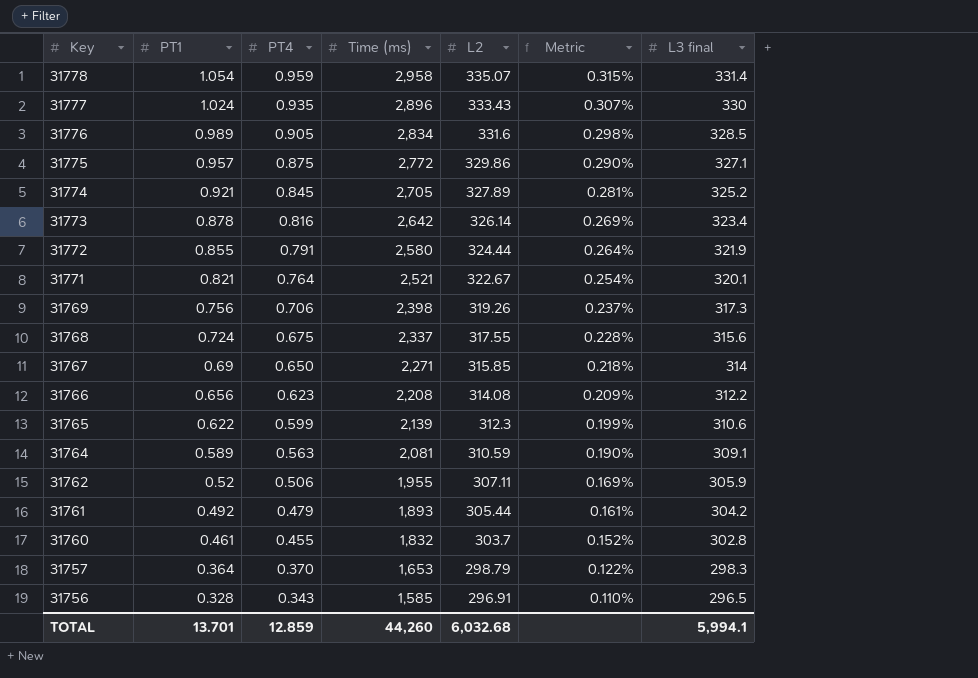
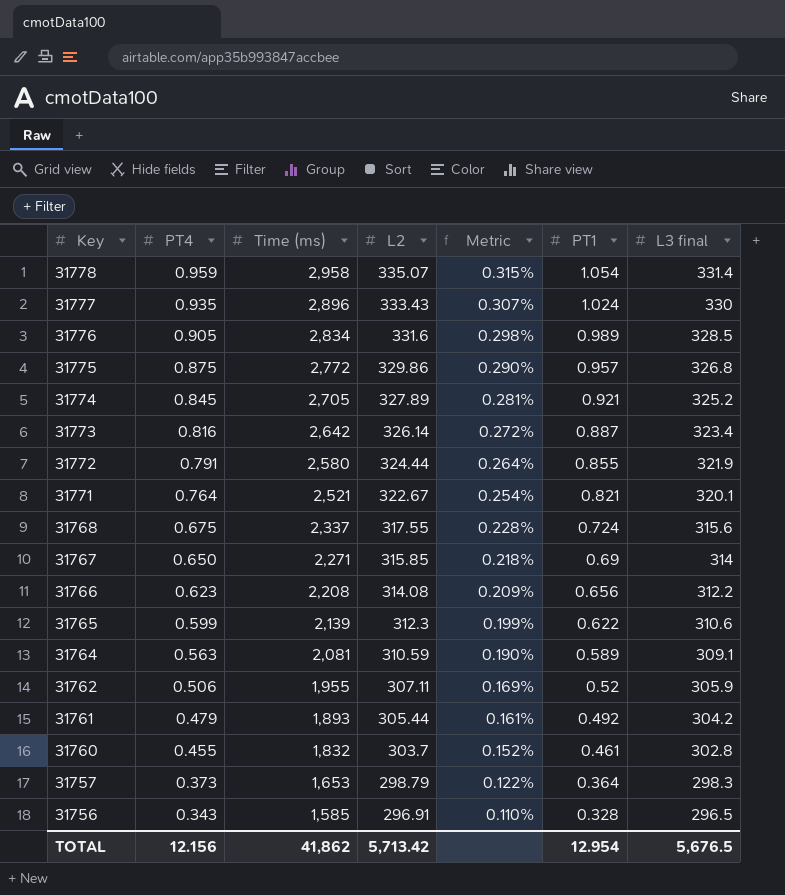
column PT1 | position: 2 -> 6
row 31769: 0.756 | 0.706 | 2,398 | 319.26 | 0.237% | 317.3 -> none
31775 | L3 final: 327.1 -> 326.8
31773 | Metric: 0.269% -> 0.272%
31773 | PT1: 0.878 -> 0.887
31757 | PT4: 0.370 -> 0.373
TOTAL | PT4: 12.859 -> 12.156
TOTAL | Time (ms): 44,260 -> 41,862
TOTAL | L2: 6,032.68 -> 5,713.42
TOTAL | PT1: 13.701 -> 12.954
TOTAL | L3 final: 5,994.1 -> 5,676.5

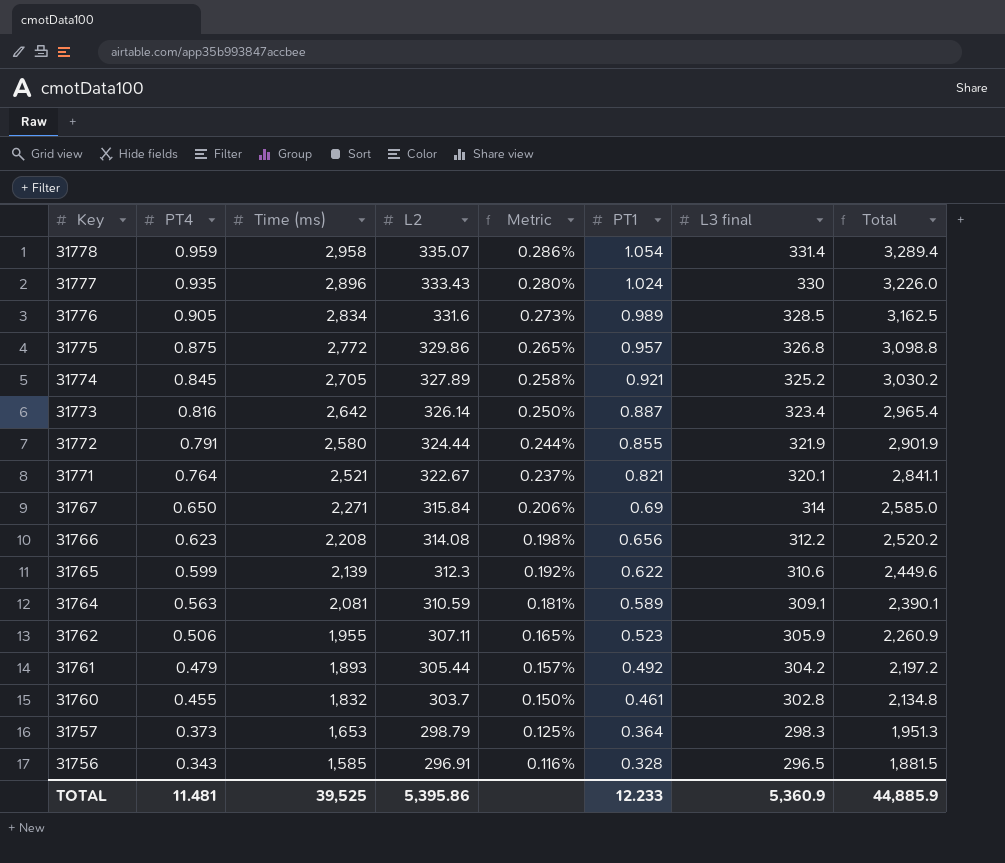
column Metric | formula: [PT1] / [L2] -> [PT4] / [L2]
column Total | formula: none -> [Time (ms)] + [L3 final]
row 31768: 0.675 | 2,337 | 317.55 | 0.228% | 0.724 | 315.6 -> none
31767 | L2: 315.85 -> 315.84
31762 | PT1: 0.52 -> 0.523
TOTAL | PT4: 12.156 -> 11.481
TOTAL | Time (ms): 41,862 -> 39,525
TOTAL | L2: 5,713.42 -> 5,395.86
TOTAL | PT1: 12.954 -> 12.233
TOTAL | L3 final: 5,676.5 -> 5,360.9

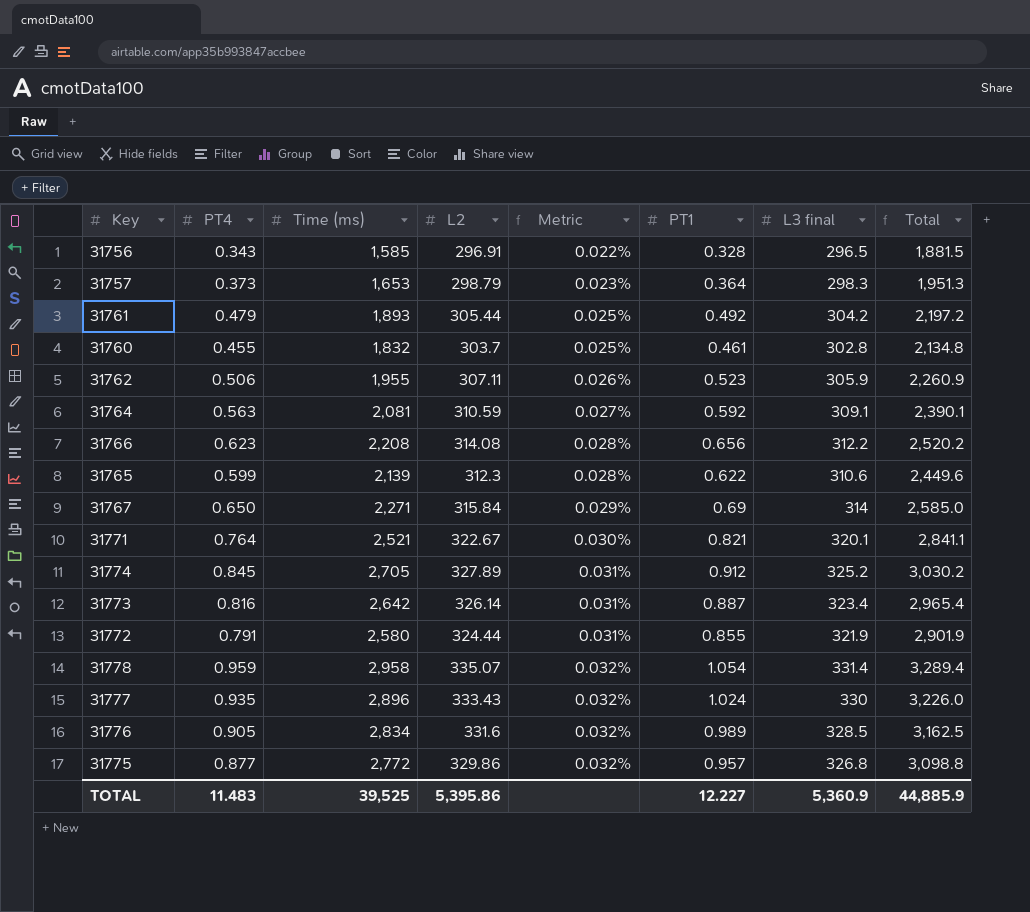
row order: Key descending -> Metric ascending
column Metric | formula: [PT4] / [L2] -> [PT4] / [Time (ms)]
31764 | PT1: 0.589 -> 0.592
31774 | PT1: 0.921 -> 0.912
31775 | PT4: 0.875 -> 0.877
TOTAL | PT4: 11.481 -> 11.483
TOTAL | PT1: 12.233 -> 12.227

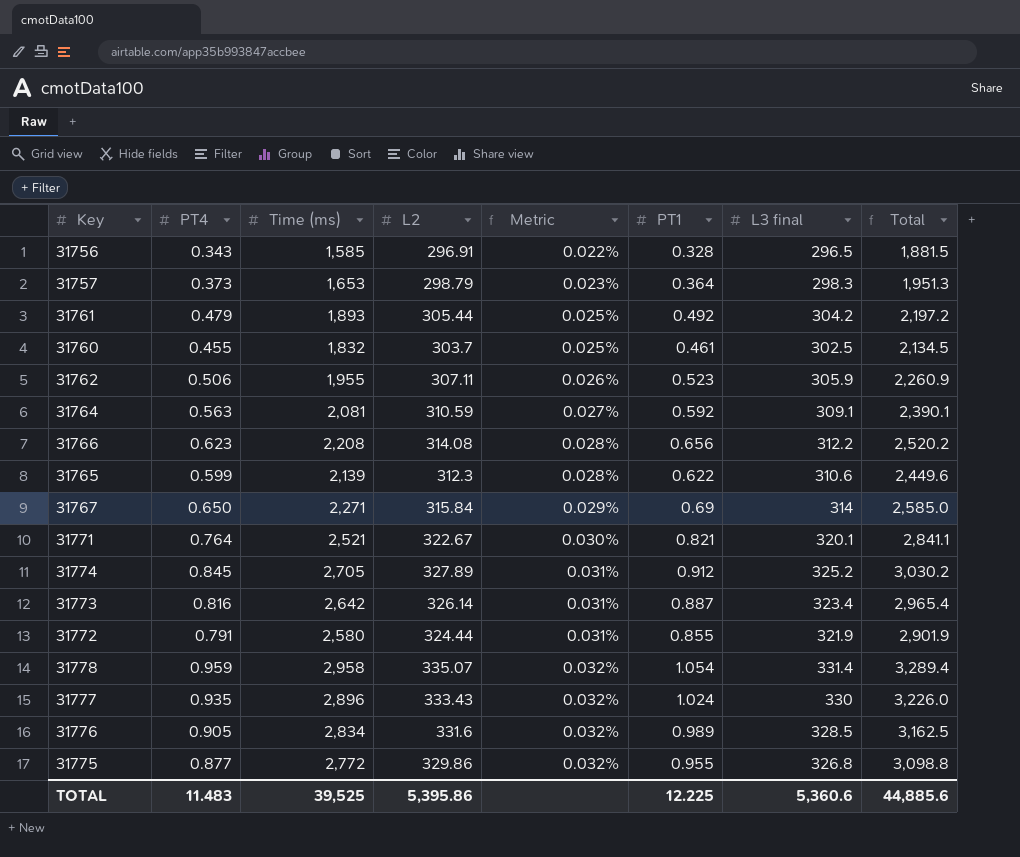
31760 | L3 final: 302.8 -> 302.5
31760 | Total: 2,134.8 -> 2,134.5
31775 | PT1: 0.957 -> 0.955
TOTAL | PT1: 12.227 -> 12.225
TOTAL | L3 final: 5,360.9 -> 5,360.6
TOTAL | Total: 44,885.9 -> 44,885.6

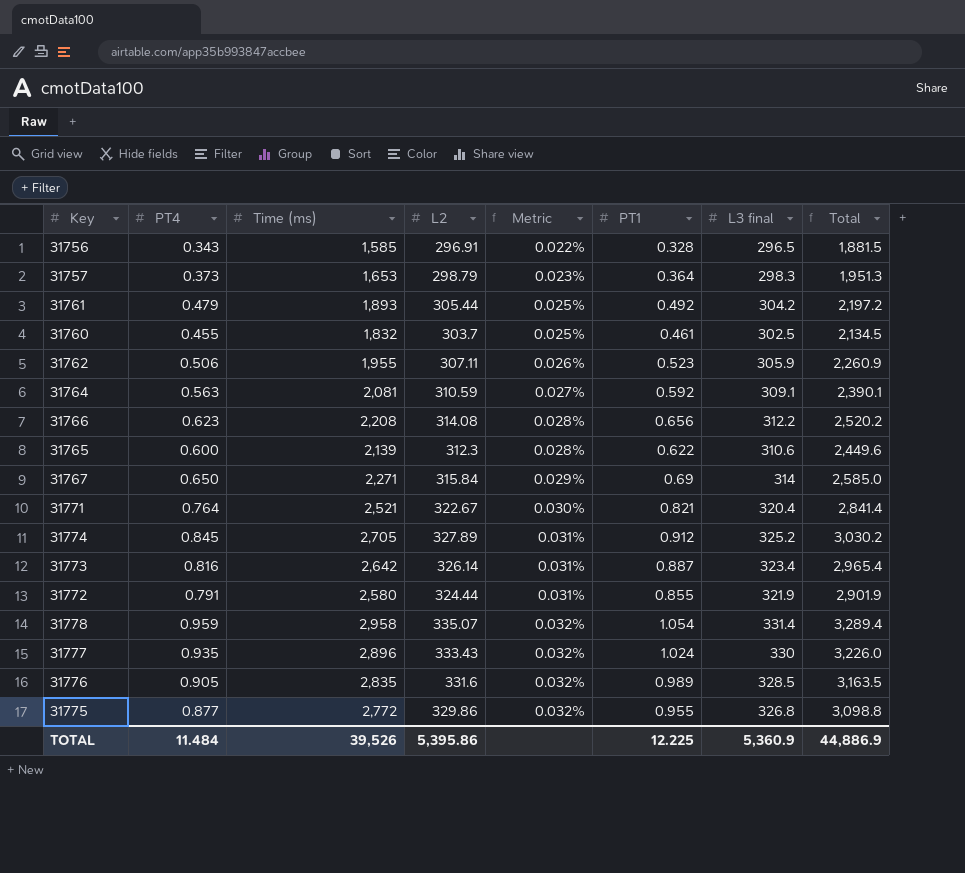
31765 | PT4: 0.599 -> 0.600
31771 | L3 final: 320.1 -> 320.4
31771 | Total: 2,841.1 -> 2,841.4
31776 | Time (ms): 2,834 -> 2,835
31776 | Total: 3,162.5 -> 3,163.5
TOTAL | PT4: 11.483 -> 11.484
TOTAL | Time (ms): 39,525 -> 39,526
TOTAL | L3 final: 5,360.6 -> 5,360.9
TOTAL | Total: 44,885.6 -> 44,886.9

